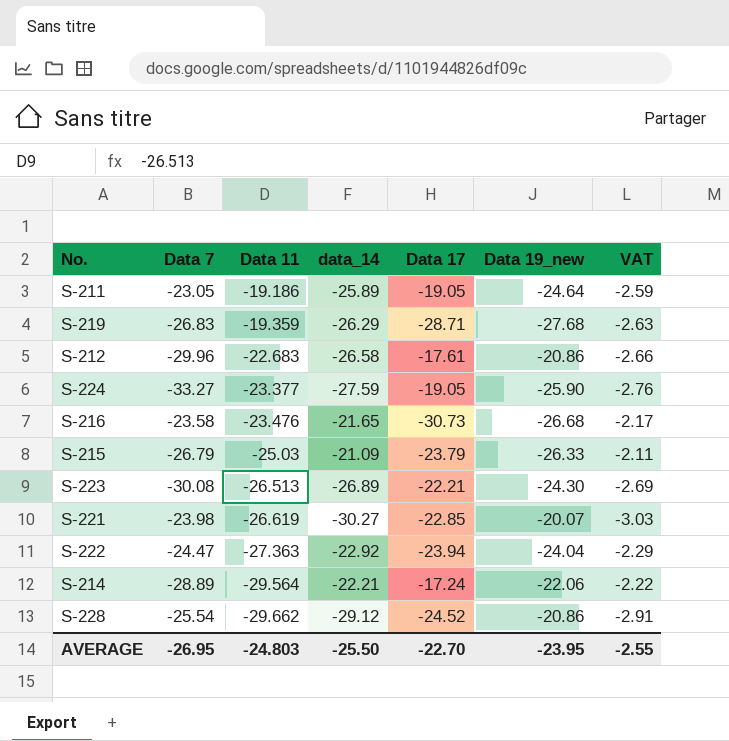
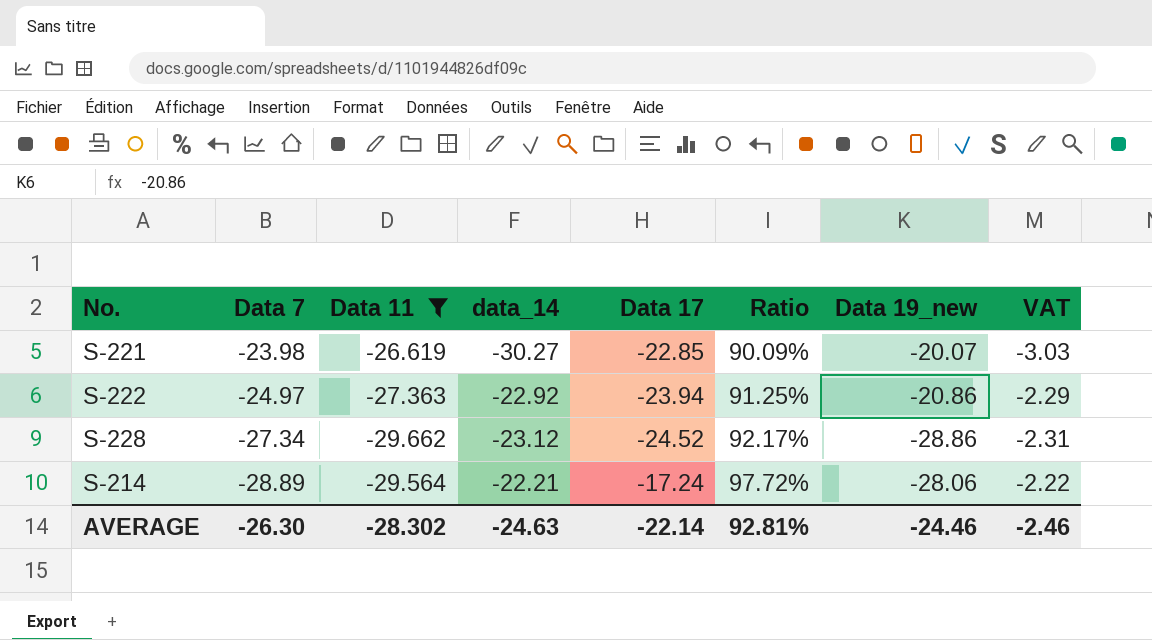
filter: none -> Data 11 <= -26.619
row order: Data 11 descending -> Data 7 descending
column Ratio | formula: none -> [Data 7] / [Data 11]
S-222 | Data 7: -24.47 -> -24.97
S-222 | Data 19_new: -24.04 -> -20.86
S-228 | Data 7: -25.54 -> -27.34
S-228 | data_14: -29.12 -> -23.12
S-228 | Data 19_new: -20.86 -> -28.86
S-228 | VAT: -2.91 -> -2.31
S-214 | Data 19_new: -22.06 -> -28.06
AVERAGE | Data 7: -26.95 -> -26.30
AVERAGE | Data 11: -24.803 -> -28.302
AVERAGE | data_14: -25.50 -> -24.63
AVERAGE | Data 17: -22.70 -> -22.14
AVERAGE | Data 19_new: -23.95 -> -24.46
AVERAGE | VAT: -2.55 -> -2.46

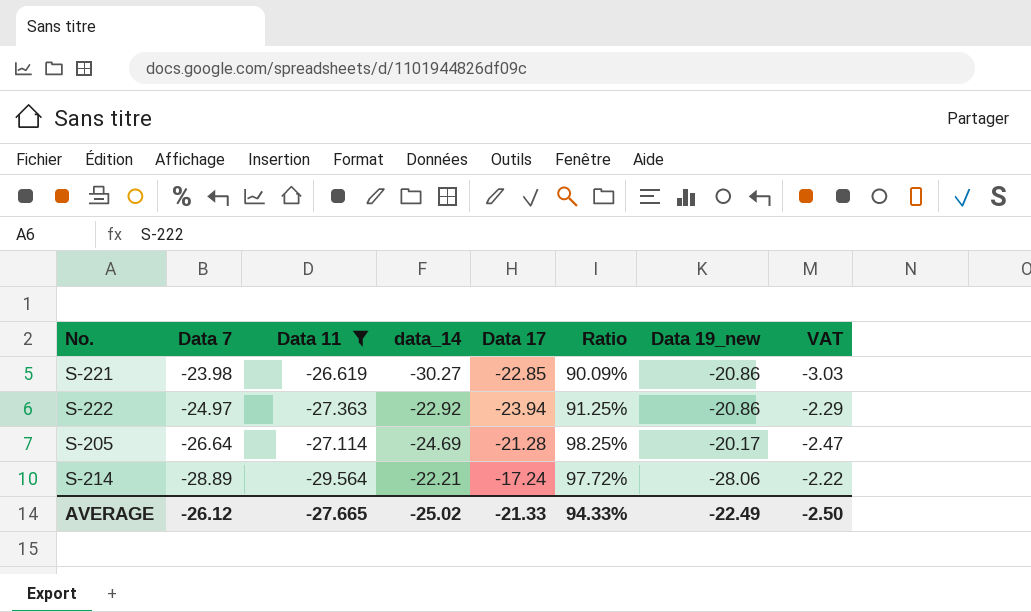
row S-228: -27.34 | -29.662 | -23.12 | -24.52 | 92.17% | -28.86 | -2.31 -> none
S-221 | Data 19_new: -20.07 -> -20.86
row S-205: none -> -26.64 | -27.114 | -24.69 | -21.28 | 98.25% | -20.17 | -2.47
AVERAGE | Data 7: -26.30 -> -26.12
AVERAGE | Data 11: -28.302 -> -27.665
AVERAGE | data_14: -24.63 -> -25.02
AVERAGE | Data 17: -22.14 -> -21.33
AVERAGE | Ratio: 92.81% -> 94.33%
AVERAGE | Data 19_new: -24.46 -> -22.49
AVERAGE | VAT: -2.46 -> -2.50

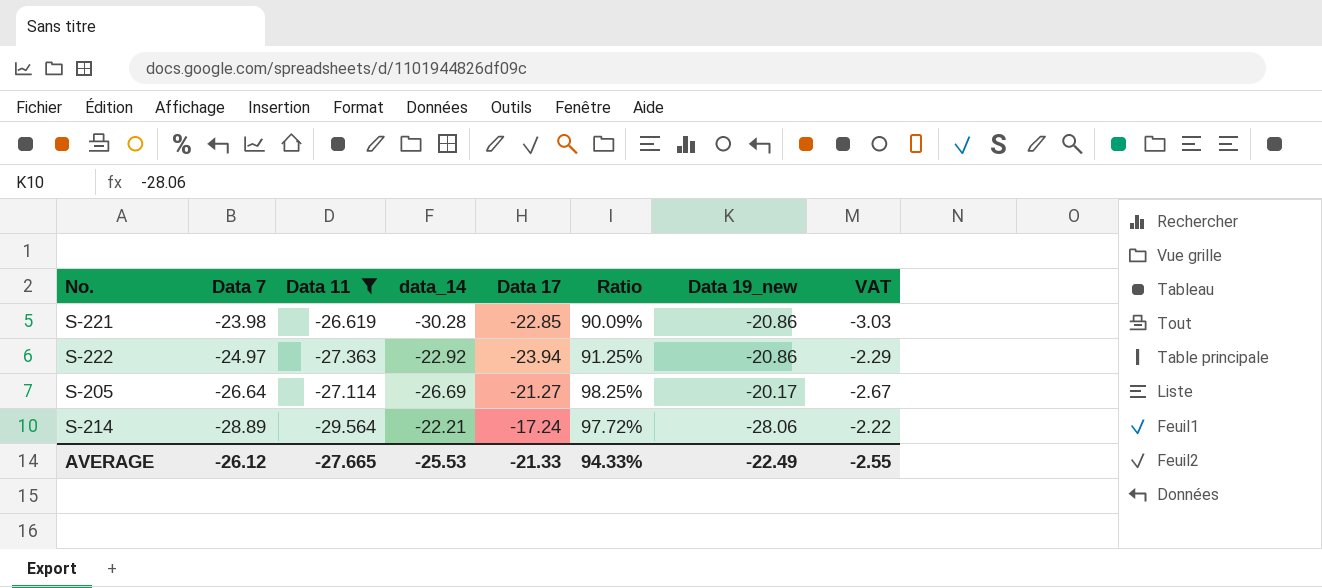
S-221 | data_14: -30.27 -> -30.28
S-205 | data_14: -24.69 -> -26.69
S-205 | Data 17: -21.28 -> -21.27
S-205 | VAT: -2.47 -> -2.67
AVERAGE | data_14: -25.02 -> -25.53
AVERAGE | VAT: -2.50 -> -2.55

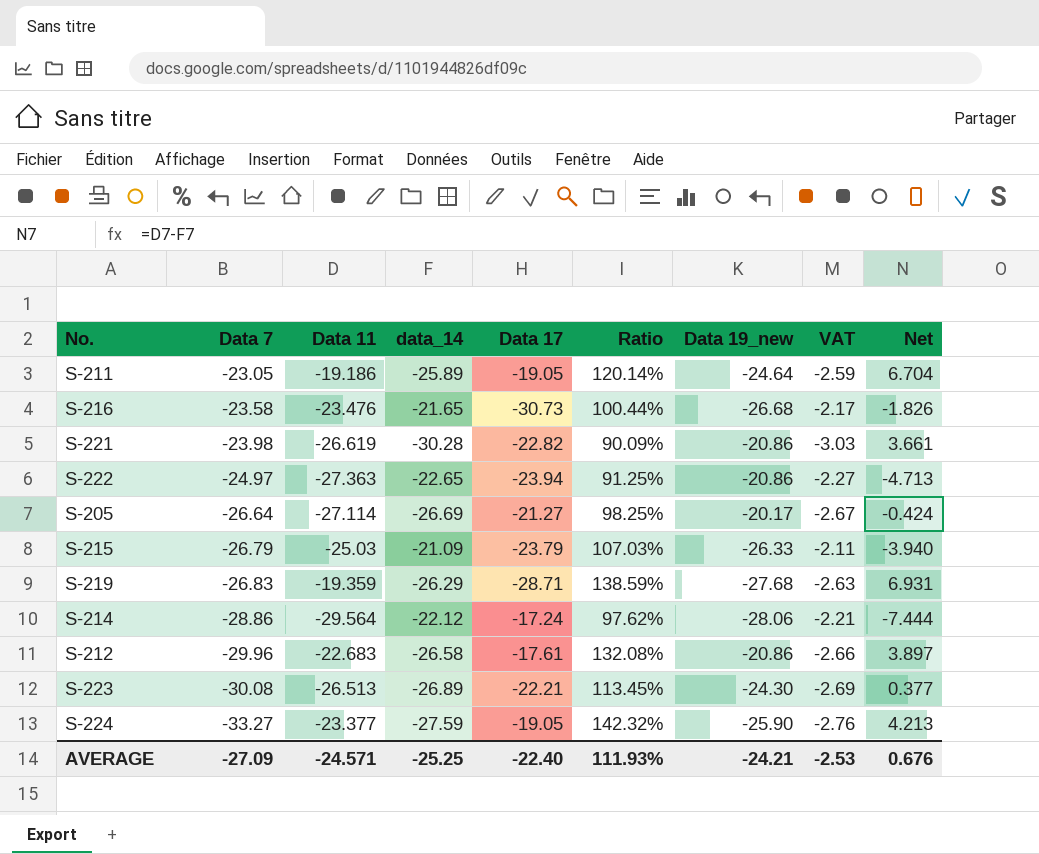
filter: Data 11 <= -26.619 -> none
column Net | formula: none -> [Data 11] - [data_14]
S-221 | Data 17: -22.85 -> -22.82
S-222 | data_14: -22.92 -> -22.65
S-222 | VAT: -2.29 -> -2.27
S-214 | Data 7: -28.89 -> -28.86
S-214 | data_14: -22.21 -> -22.12
S-214 | Ratio: 97.72% -> 97.62%
S-214 | VAT: -2.22 -> -2.21
AVERAGE | Data 7: -26.12 -> -27.09
AVERAGE | Data 11: -27.665 -> -24.571
AVERAGE | data_14: -25.53 -> -25.25
AVERAGE | Data 17: -21.33 -> -22.40
AVERAGE | Ratio: 94.33% -> 111.93%
AVERAGE | Data 19_new: -22.49 -> -24.21
AVERAGE | VAT: -2.55 -> -2.53

